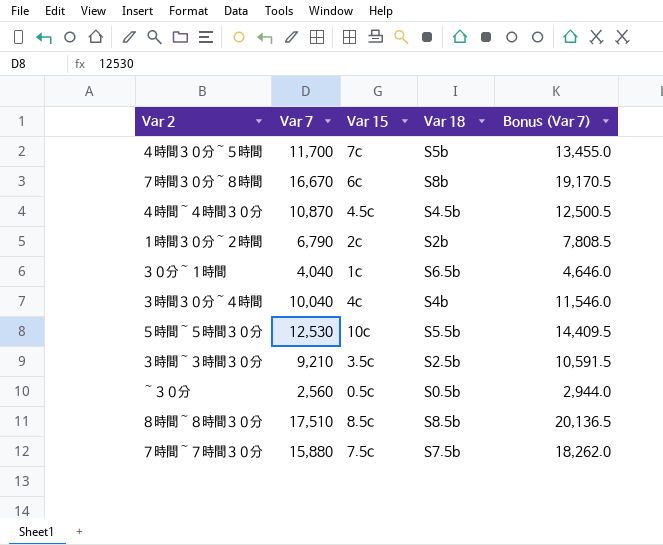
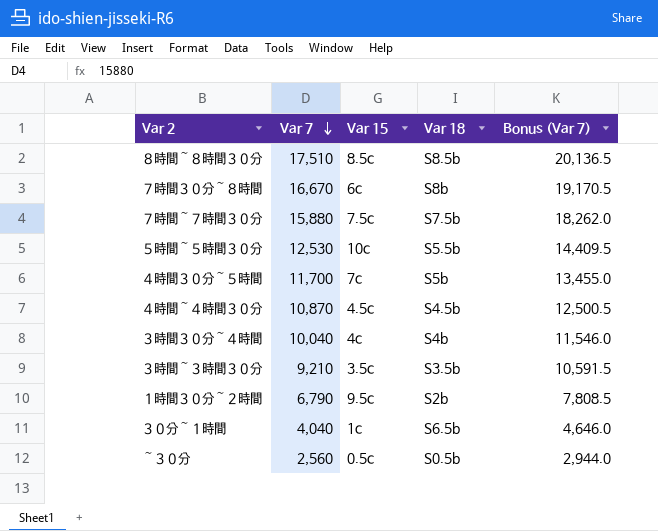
row order: none -> Var 7 descending
３時間～３時間３０分 | Var 18: S2.5b -> S3.5b
１時間３０分～２時間 | Var 15: 2c -> 9.5c

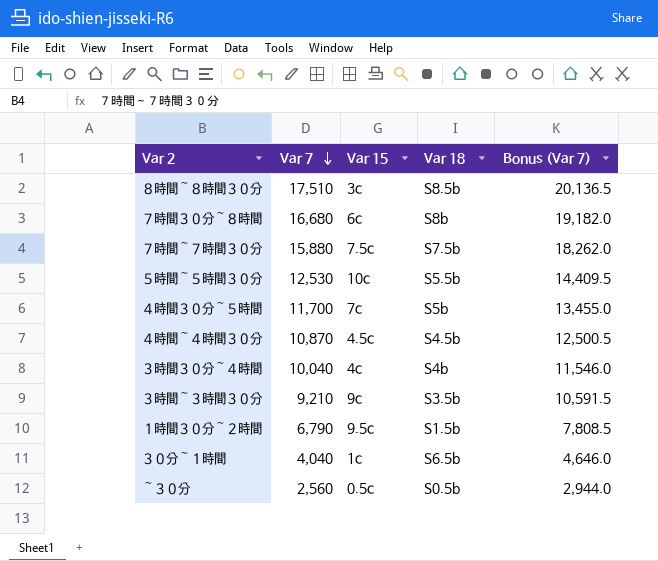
８時間～８時間３０分 | Var 15: 8.5c -> 3c
７時間３０分～８時間 | Var 7: 16,670 -> 16,680
７時間３０分～８時間 | Bonus (Var 7): 19,170.5 -> 19,182.0
３時間～３時間３０分 | Var 15: 3.5c -> 9c
１時間３０分～２時間 | Var 18: S2b -> S1.5b

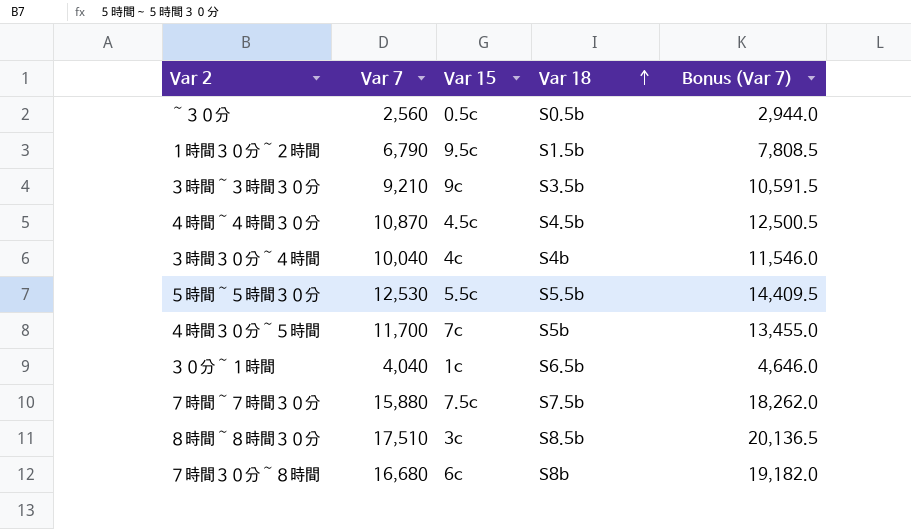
row order: Var 7 descending -> Var 18 ascending
５時間～５時間３０分 | Var 15: 10c -> 5.5c

